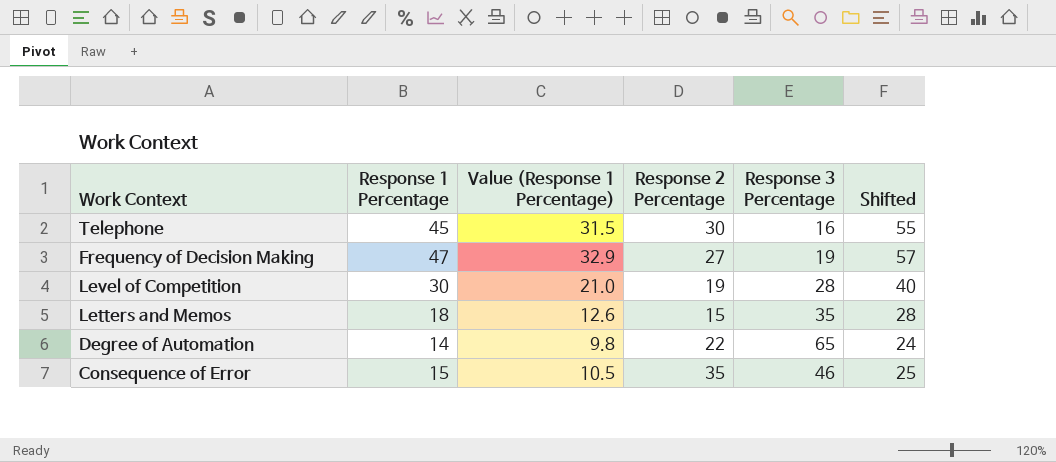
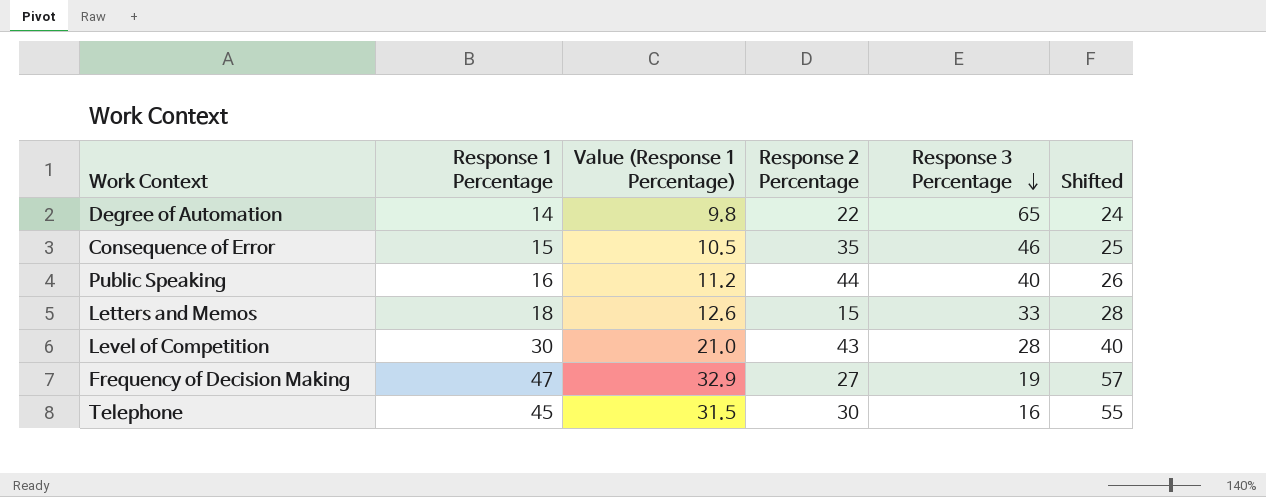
row order: none -> Response 3 Percentage descending
row Public Speaking: none -> 16 | 11.2 | 44 | 40 | 26
Letters and Memos | Response 3 Percentage: 35 -> 33
Level of Competition | Response 2 Percentage: 19 -> 43

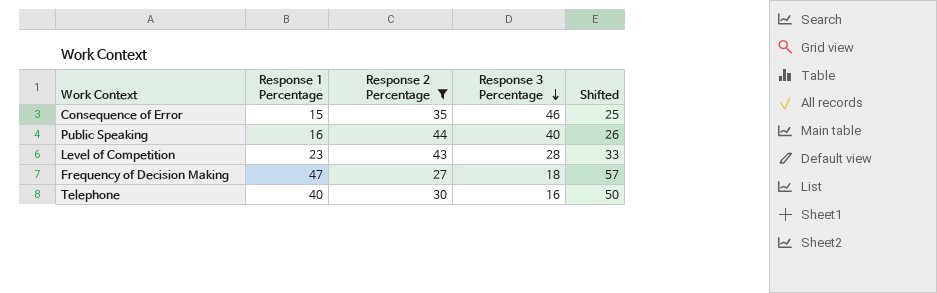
filter: none -> Response 2 Percentage >= 27
column Value (Response 1 Percentage) | formula: [Response 1 Percentage] * 0.7 -> none
Level of Competition | Response 1 Percentage: 30 -> 23
Level of Competition | Shifted: 40 -> 33
Frequency of Decision Making | Response 3 Percentage: 19 -> 18
Telephone | Response 1 Percentage: 45 -> 40
Telephone | Shifted: 55 -> 50

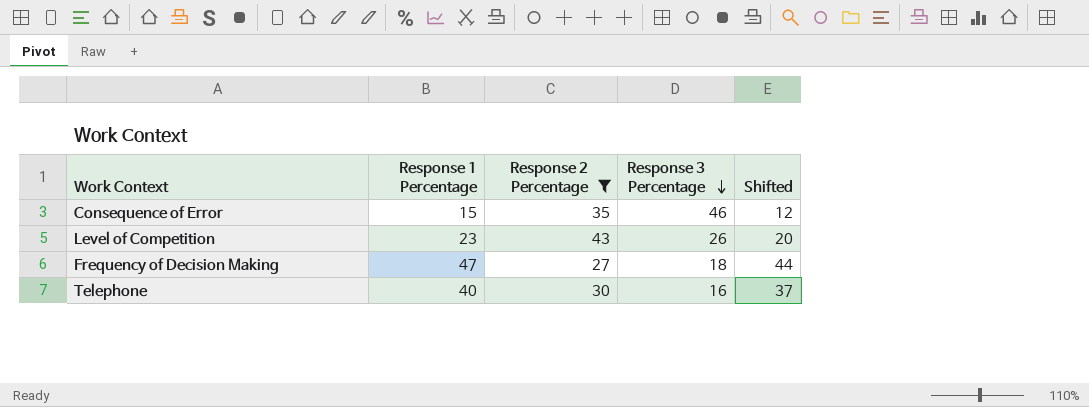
column Shifted | formula: [Response 1 Percentage] + 10 -> [Response 1 Percentage] - 3
row Public Speaking: 16 | 44 | 40 | 26 -> none
Level of Competition | Response 3 Percentage: 28 -> 26

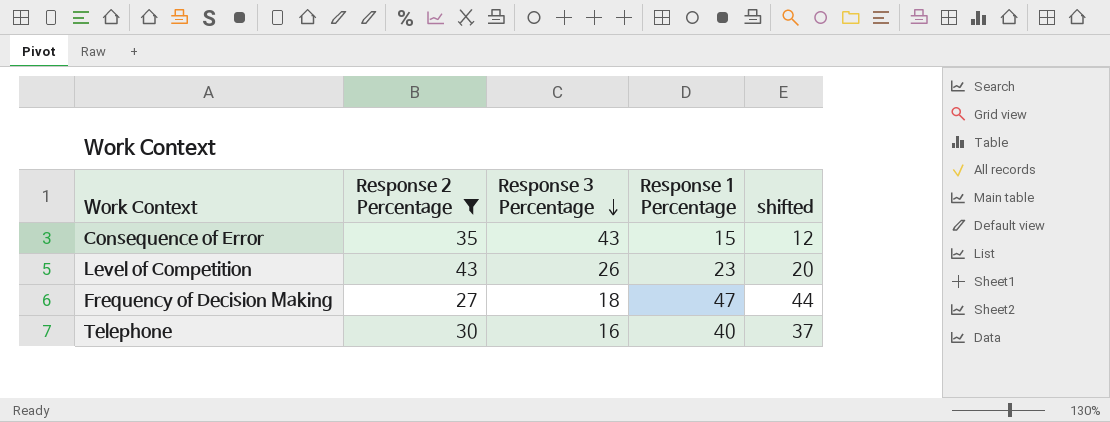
column Response 1 Percentage | position: 2 -> 4
column name: Shifted -> shifted
Consequence of Error | Response 3 Percentage: 46 -> 43

